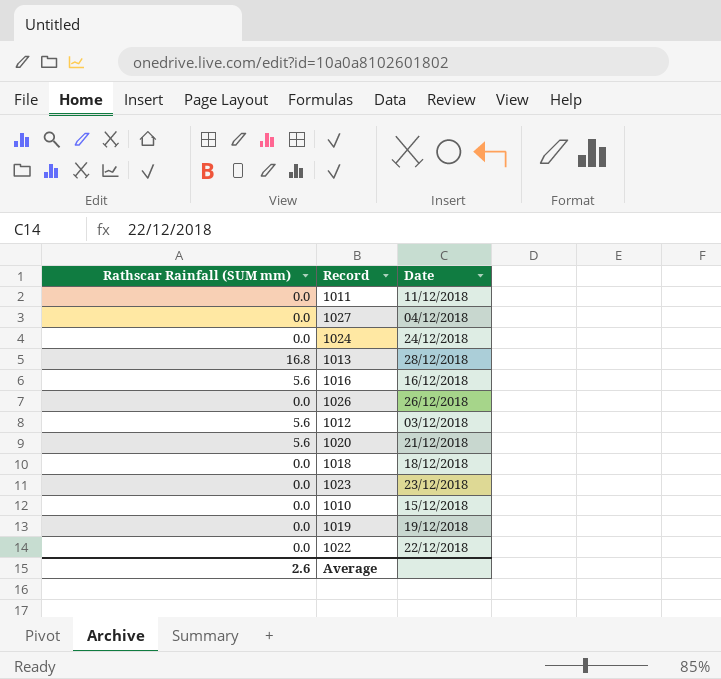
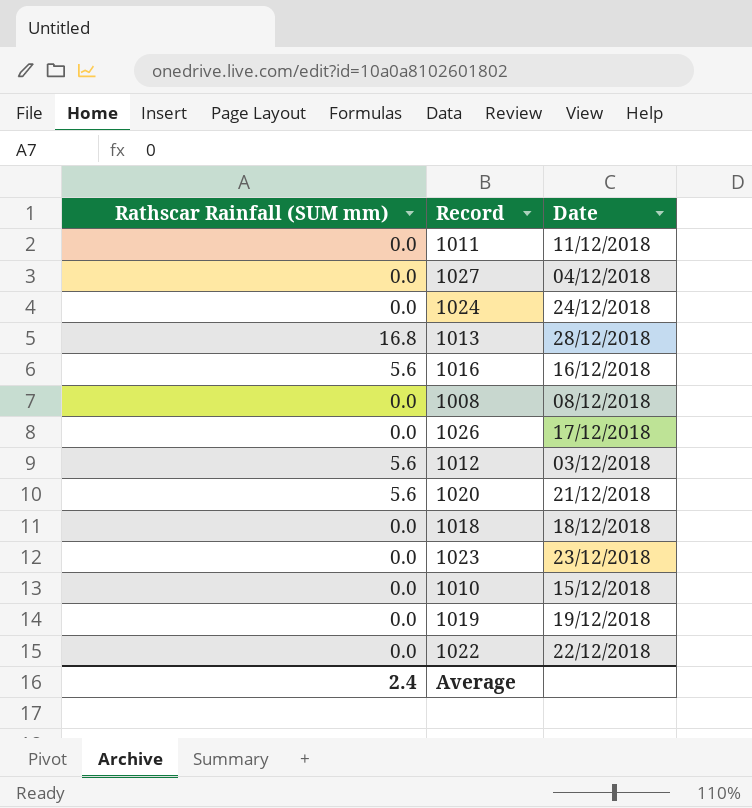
row 1008: none -> 0.0 | 08/12/2018
1026 | Date: 26/12/2018 -> 17/12/2018
Average | Rathscar Rainfall (SUM mm): 2.6 -> 2.4

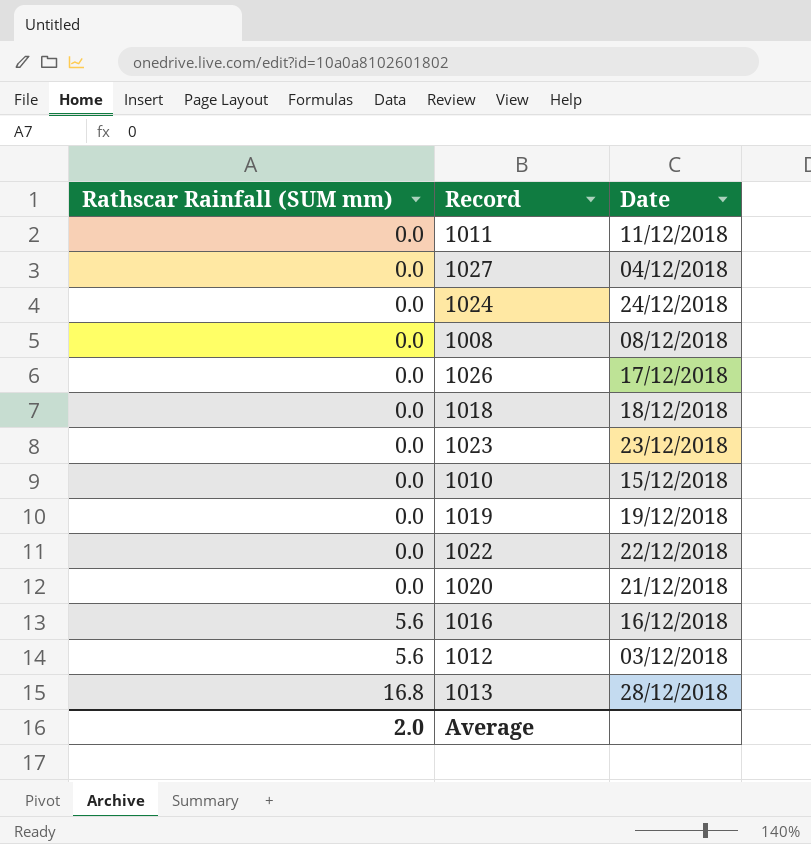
row order: none -> Rathscar Rainfall (SUM mm) ascending
1020 | Rathscar Rainfall (SUM mm): 5.6 -> 0.0
Average | Rathscar Rainfall (SUM mm): 2.4 -> 2.0

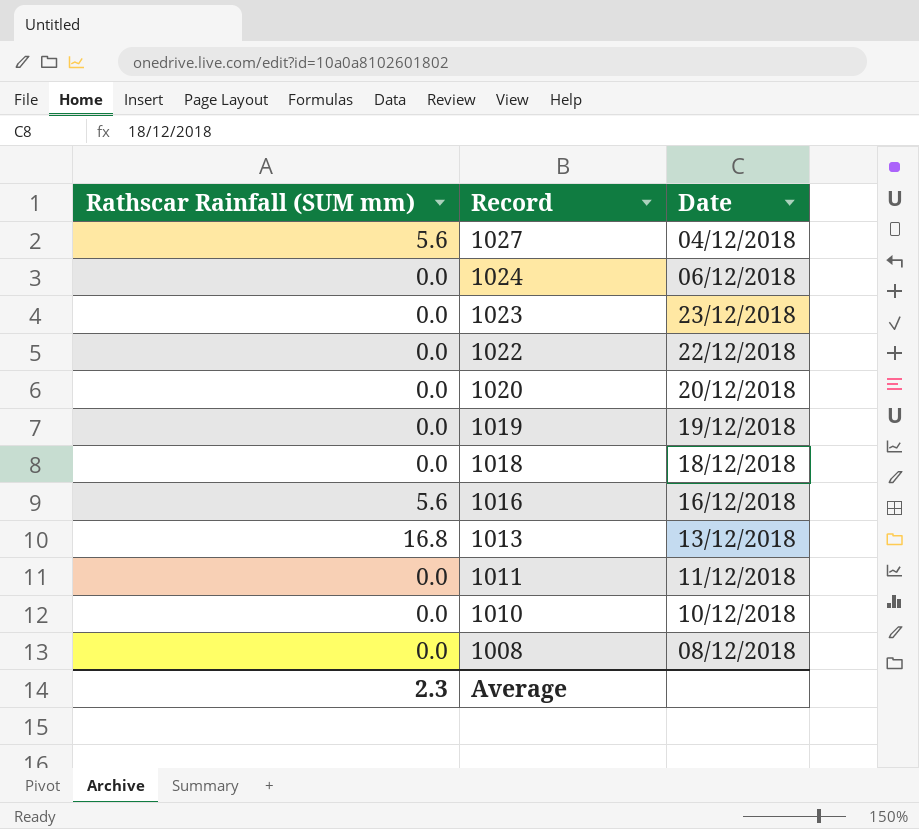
row order: Rathscar Rainfall (SUM mm) ascending -> Record descending
row 1026: 0.0 | 17/12/2018 -> none
row 1012: 5.6 | 03/12/2018 -> none
1027 | Rathscar Rainfall (SUM mm): 0.0 -> 5.6
1024 | Date: 24/12/2018 -> 06/12/2018
1020 | Date: 21/12/2018 -> 20/12/2018
1013 | Date: 28/12/2018 -> 13/12/2018
1010 | Date: 15/12/2018 -> 10/12/2018
Average | Rathscar Rainfall (SUM mm): 2.0 -> 2.3

